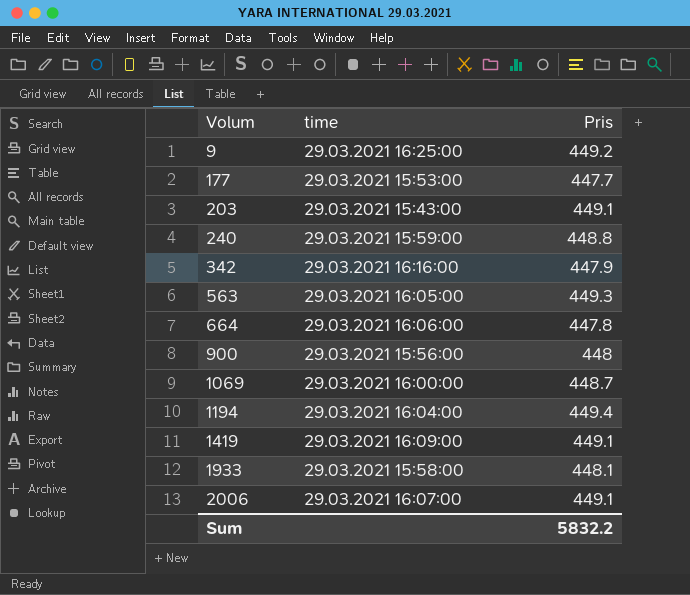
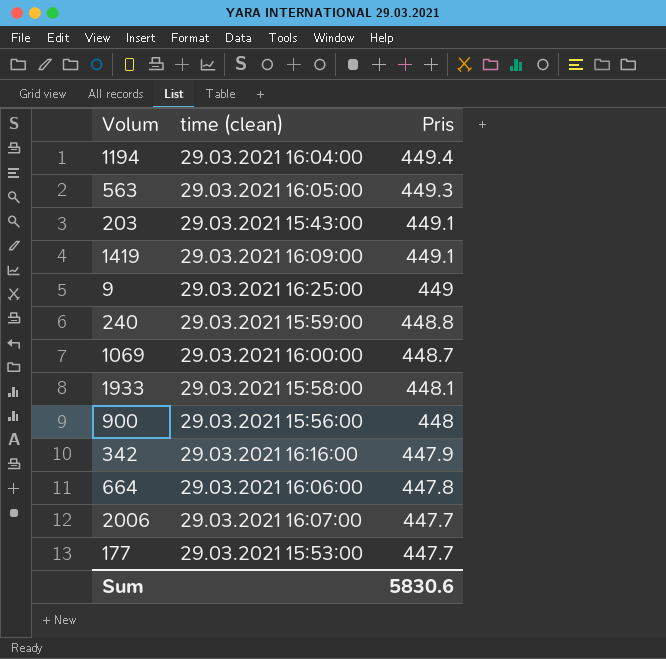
row order: Volum ascending -> Pris descending
column name: time -> time (clean)
9 | Pris: 449.2 -> 449
2006 | Pris: 449.1 -> 447.7
Sum | Pris: 5832.2 -> 5830.6

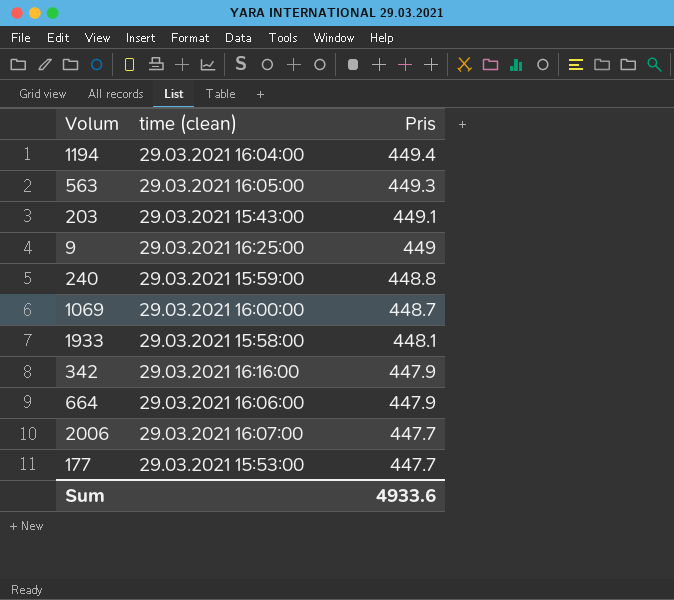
row 1419: 29.03.2021 16:09:00 | 449.1 -> none
row 900: 29.03.2021 15:56:00 | 448 -> none
664 | Pris: 447.8 -> 447.9
Sum | Pris: 5830.6 -> 4933.6

